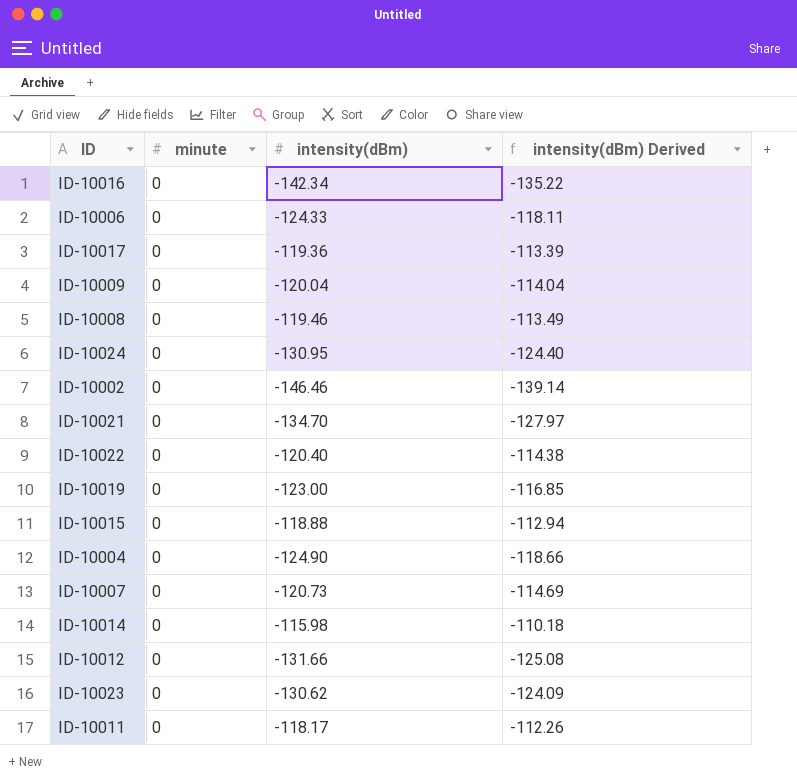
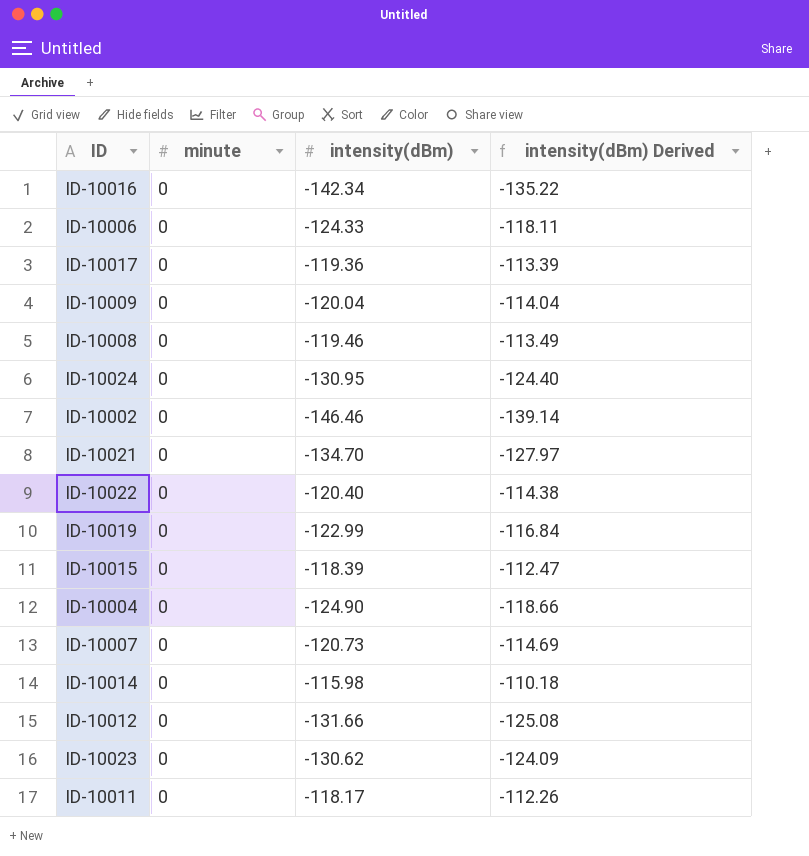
ID-10019 | intensity(dBm): -123.00 -> -122.99
ID-10019 | intensity(dBm) Derived: -116.85 -> -116.84
ID-10015 | intensity(dBm): -118.88 -> -118.39
ID-10015 | intensity(dBm) Derived: -112.94 -> -112.47

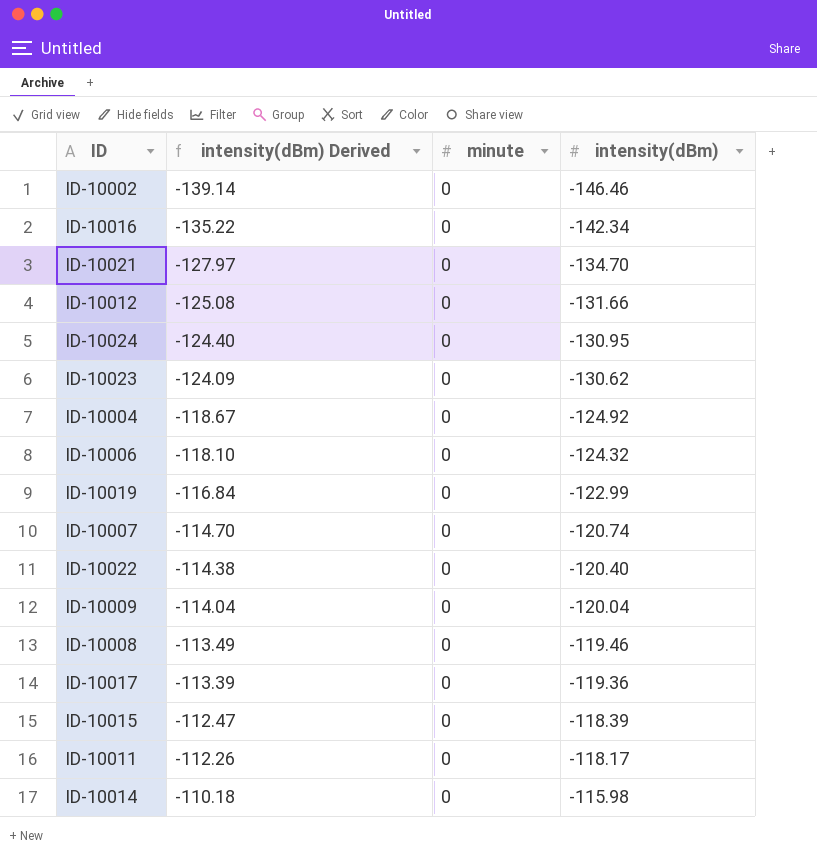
row order: none -> intensity(dBm) Derived ascending
column intensity(dBm) Derived | position: 4 -> 2
ID-10004 | intensity(dBm) Derived: -118.66 -> -118.67
ID-10004 | intensity(dBm): -124.90 -> -124.92
ID-10006 | intensity(dBm) Derived: -118.11 -> -118.10
ID-10006 | intensity(dBm): -124.33 -> -124.32
ID-10007 | intensity(dBm) Derived: -114.69 -> -114.70
ID-10007 | intensity(dBm): -120.73 -> -120.74

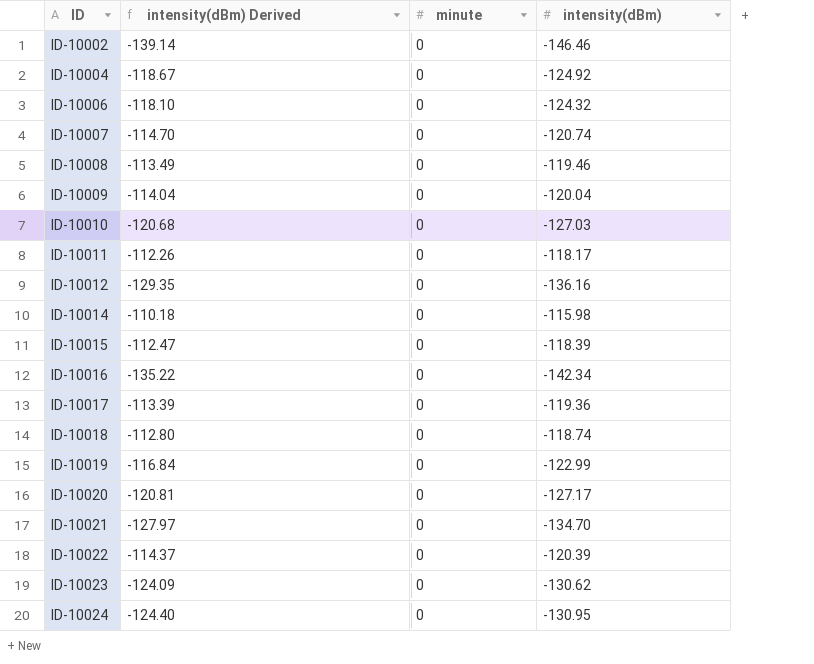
row order: intensity(dBm) Derived ascending -> ID ascending
row ID-10010: none -> -120.68 | 0 | -127.03
ID-10012 | intensity(dBm) Derived: -125.08 -> -129.35
ID-10012 | intensity(dBm): -131.66 -> -136.16
row ID-10018: none -> -112.80 | 0 | -118.74
row ID-10020: none -> -120.81 | 0 | -127.17
ID-10022 | intensity(dBm) Derived: -114.38 -> -114.37
ID-10022 | intensity(dBm): -120.40 -> -120.39

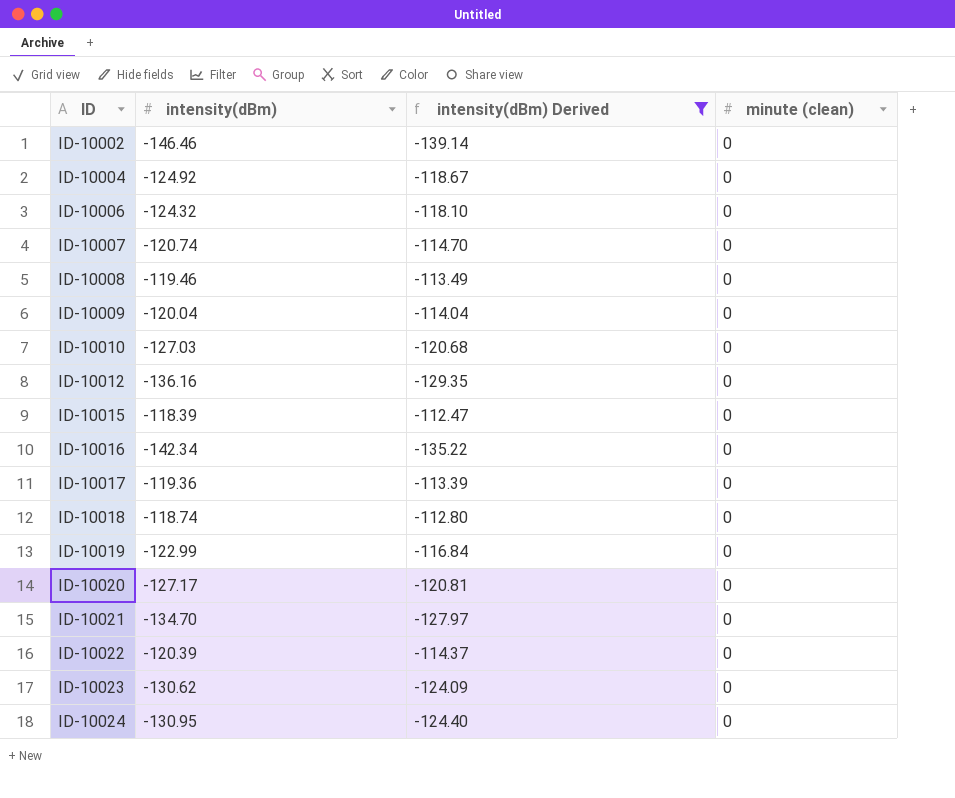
filter: none -> intensity(dBm) Derived <= -112.47
column intensity(dBm) | position: 4 -> 2
column name: minute -> minute (clean)

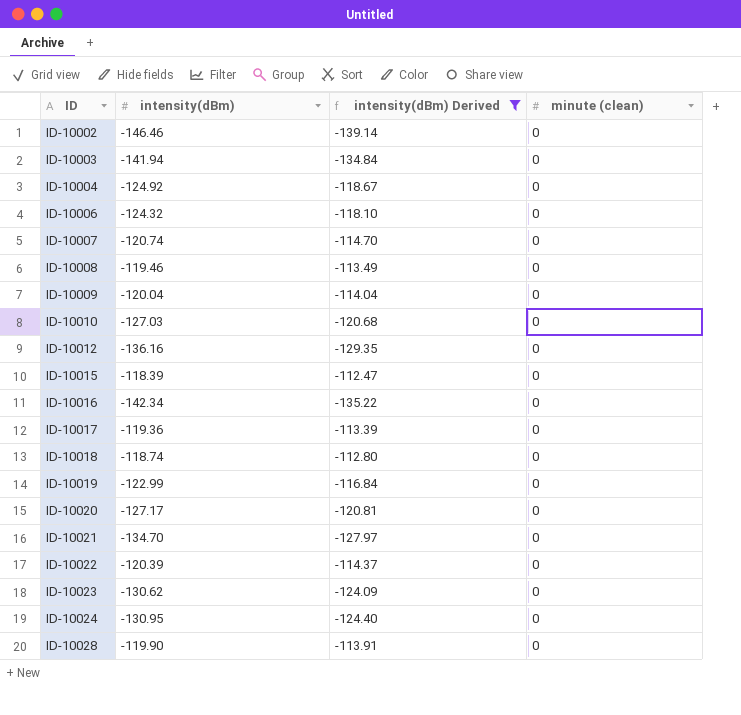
row ID-10003: none -> -141.94 | -134.84 | 0
row ID-10028: none -> -119.90 | -113.91 | 0

